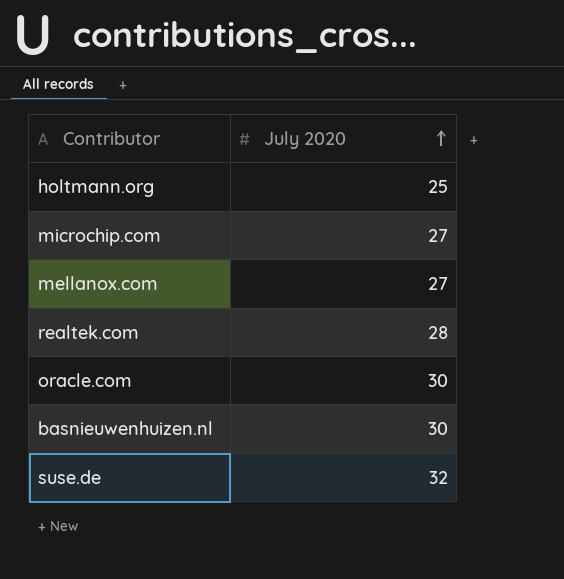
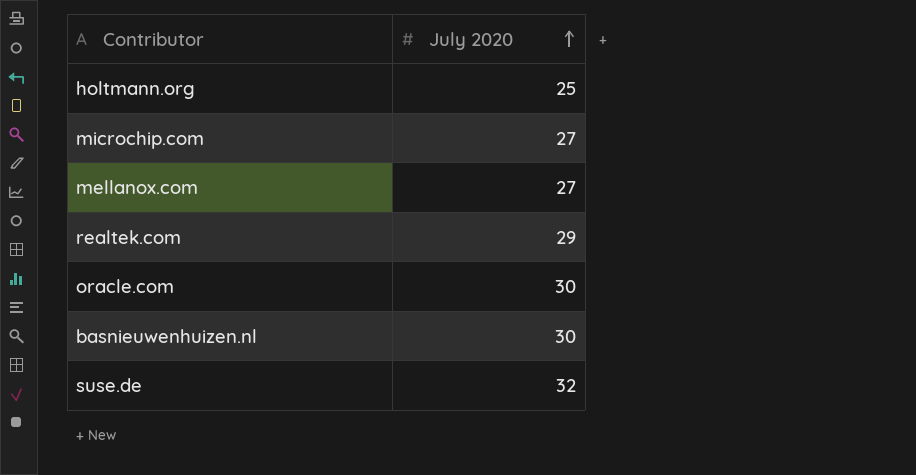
realtek.com | July 2020: 28 -> 29

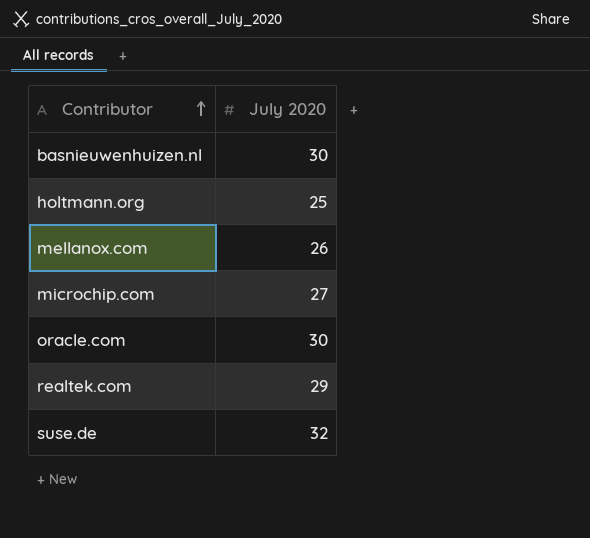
row order: July 2020 ascending -> Contributor ascending
mellanox.com | July 2020: 27 -> 26

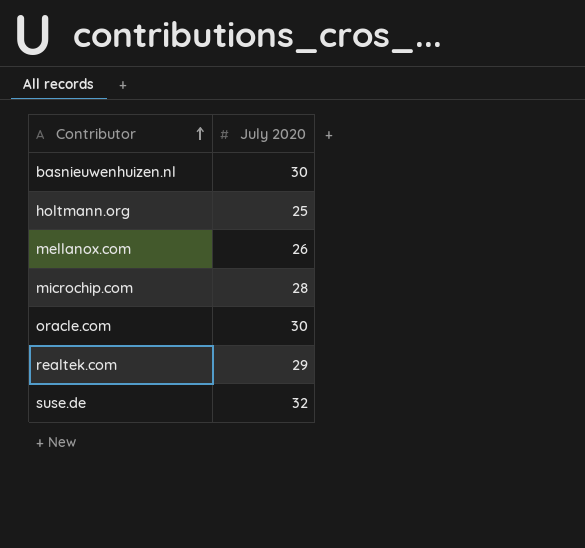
microchip.com | July 2020: 27 -> 28

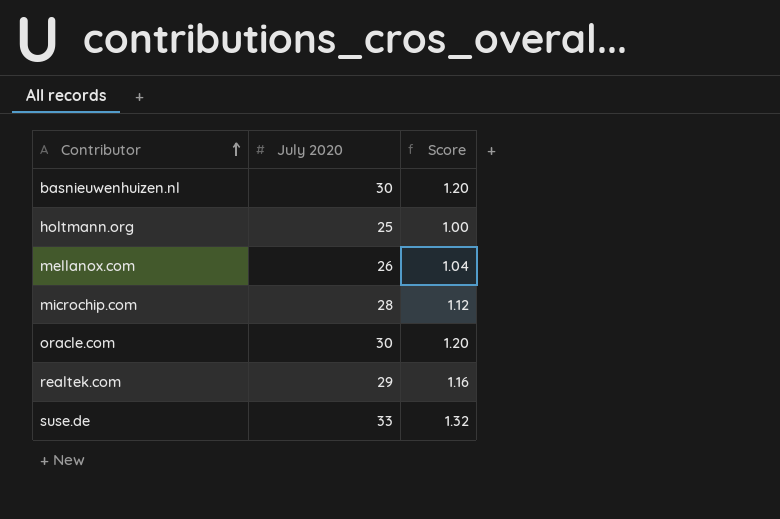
column Score | formula: none -> [July 2020] * 0.04
suse.de | July 2020: 32 -> 33

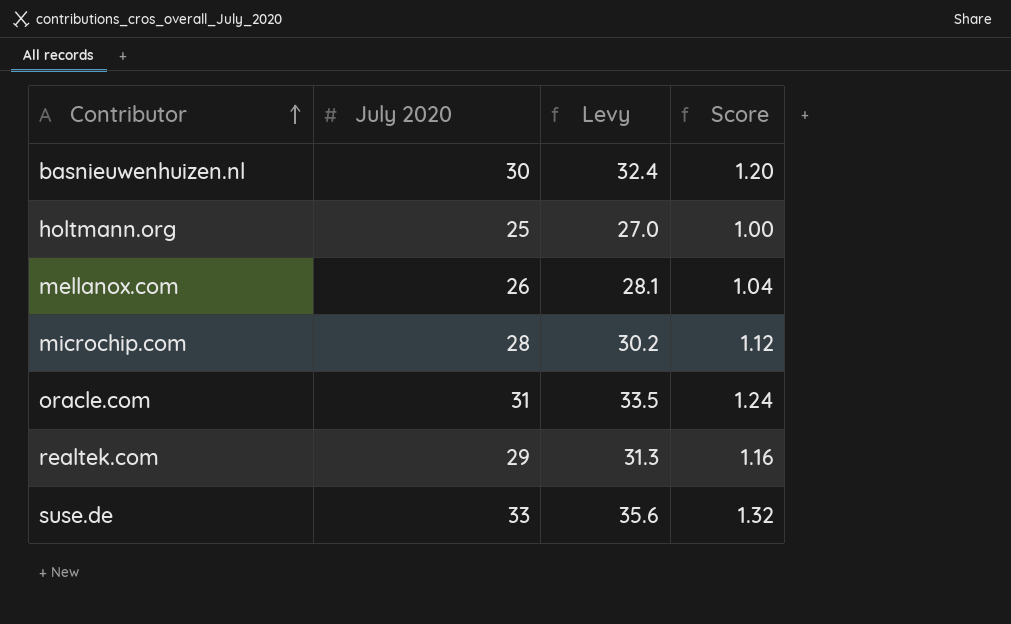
column Levy | formula: none -> [July 2020] * 1.08
oracle.com | July 2020: 30 -> 31
oracle.com | Score: 1.20 -> 1.24

